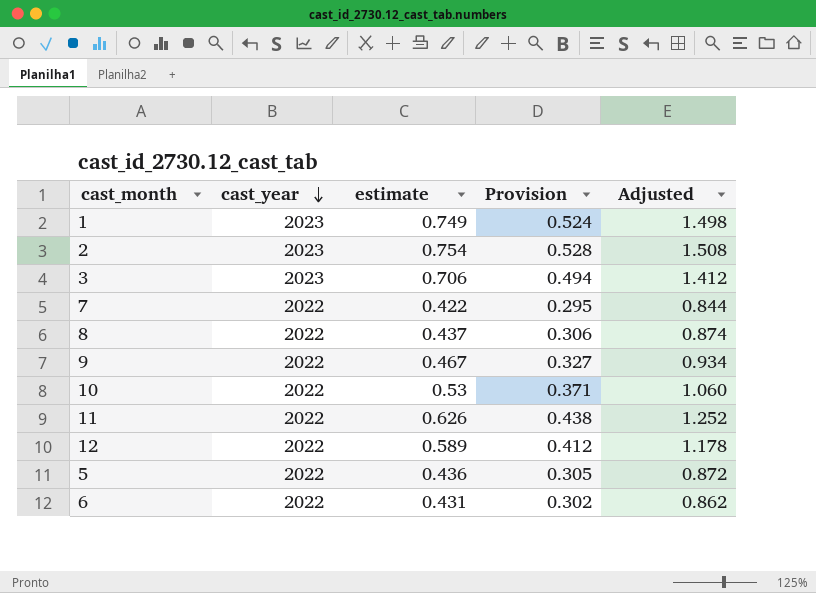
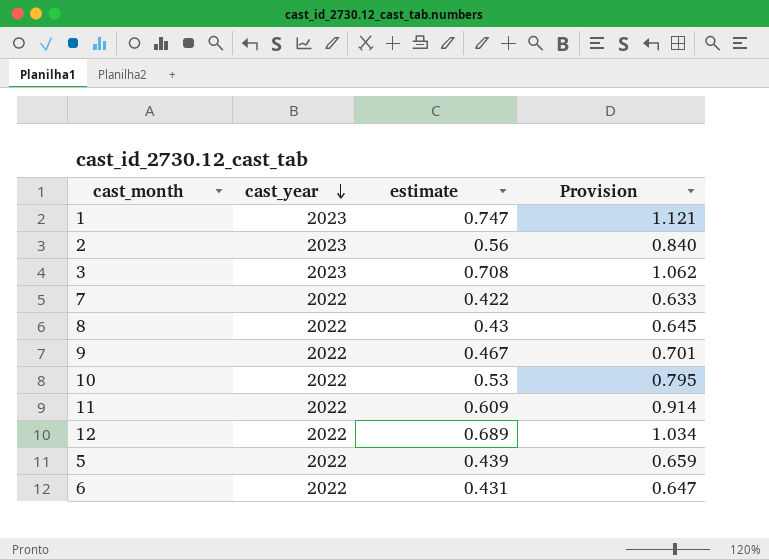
column Adjusted | formula: [estimate] * 2 -> none
column Provision | formula: [estimate] * 0.7 -> [estimate] * 1.5
1 | estimate: 0.749 -> 0.747
2 | estimate: 0.754 -> 0.56
3 | estimate: 0.706 -> 0.708
8 | estimate: 0.437 -> 0.43
11 | estimate: 0.626 -> 0.609
12 | estimate: 0.589 -> 0.689
5 | estimate: 0.436 -> 0.439

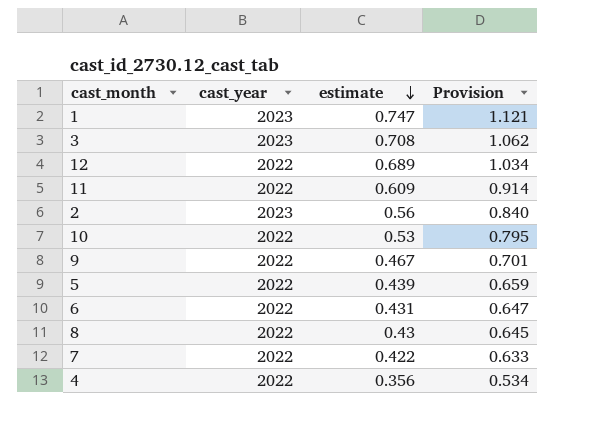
row order: cast_year descending -> estimate descending
row 4: none -> 2022 | 0.356 | 0.534

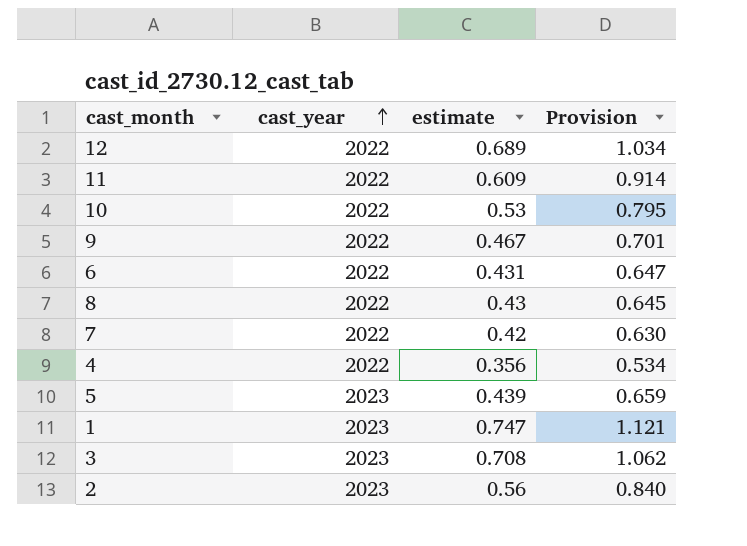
row order: estimate descending -> cast_year ascending
7 | estimate: 0.422 -> 0.42
7 | Provision: 0.633 -> 0.630
5 | cast_year: 2022 -> 2023

